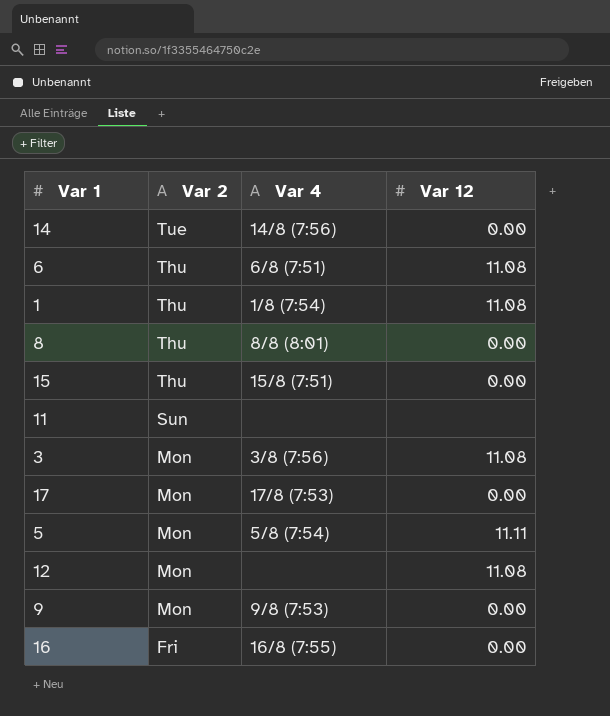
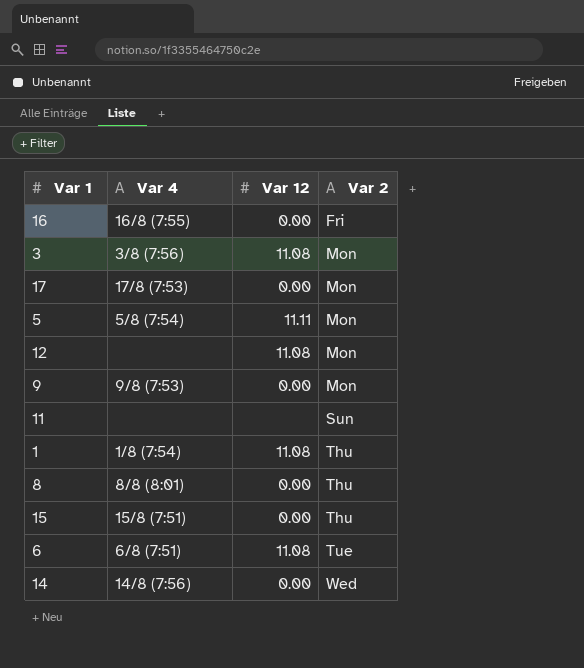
row order: Var 2 descending -> Var 2 ascending
column Var 2 | position: 2 -> 4
6 | Var 2: Thu -> Tue
14 | Var 2: Tue -> Wed

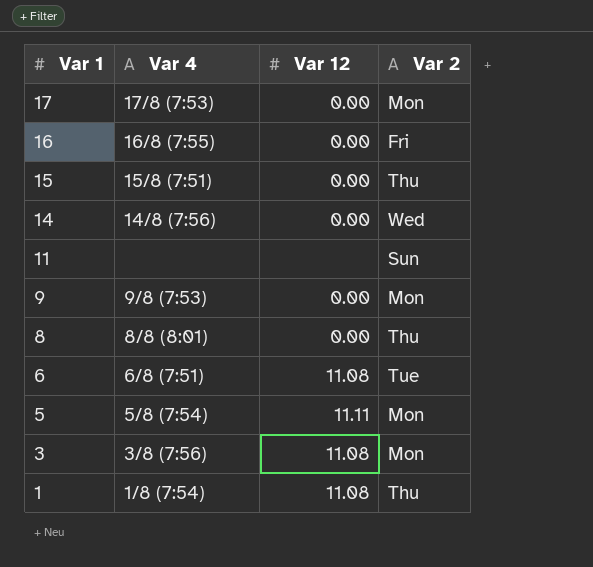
row order: Var 2 ascending -> Var 1 descending
row 12: none | 11.08 | Mon -> none

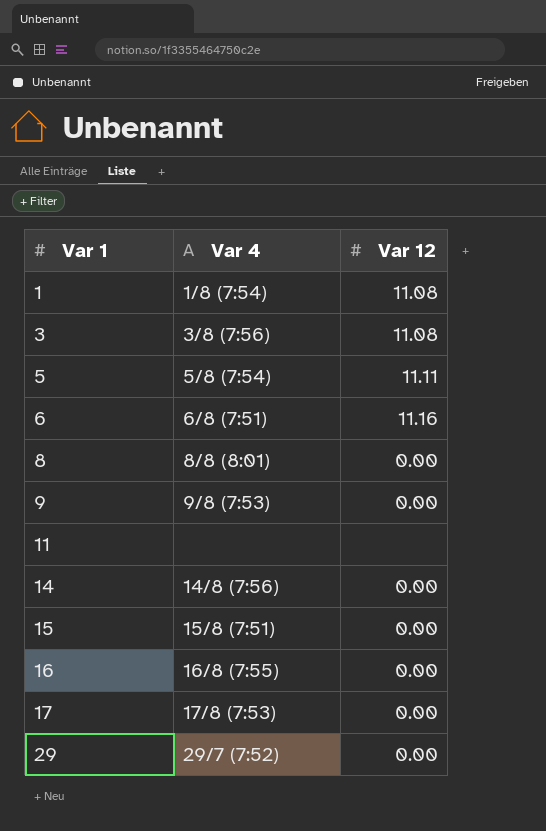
row order: Var 1 descending -> Var 1 ascending
column Var 2 | position: 4 -> none
6 | Var 12: 11.08 -> 11.16
row 29: none -> 29/7 (7:52) | 0.00

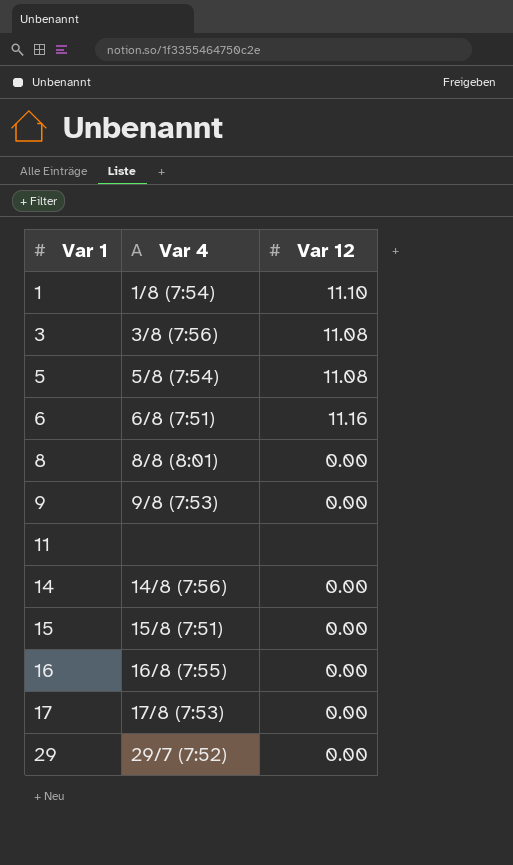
1 | Var 12: 11.08 -> 11.10
5 | Var 12: 11.11 -> 11.08

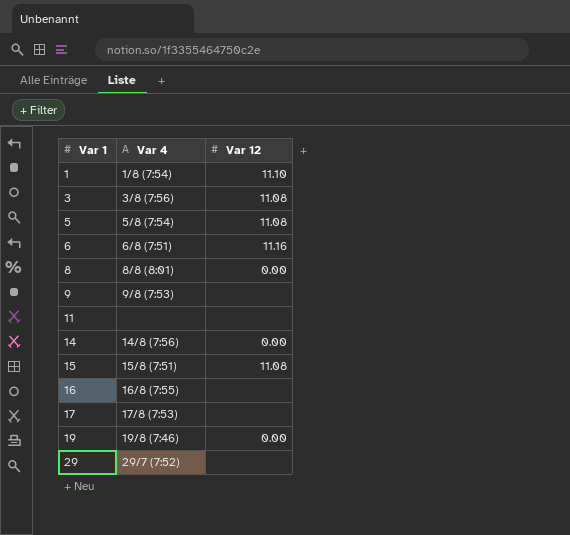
9 | Var 12: 0.00 -> none
15 | Var 12: 0.00 -> 11.08
16 | Var 12: 0.00 -> none
17 | Var 12: 0.00 -> none
row 19: none -> 19/8 (7:46) | 0.00
29 | Var 12: 0.00 -> none

